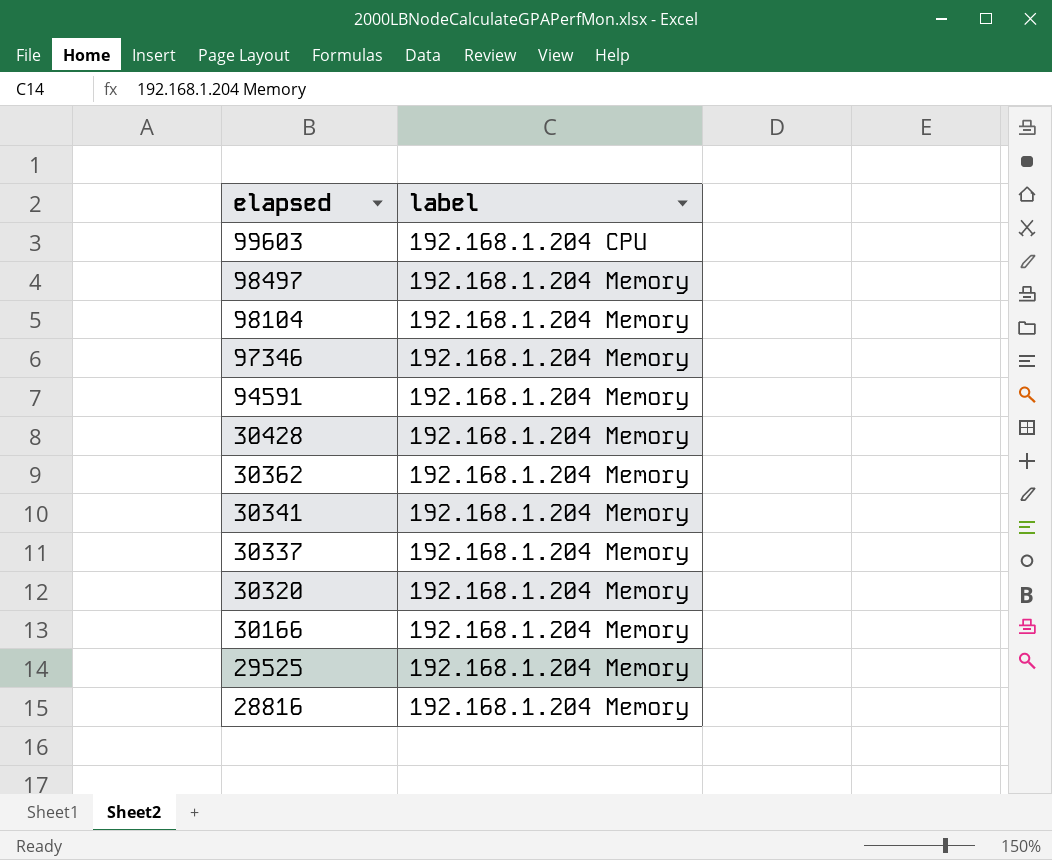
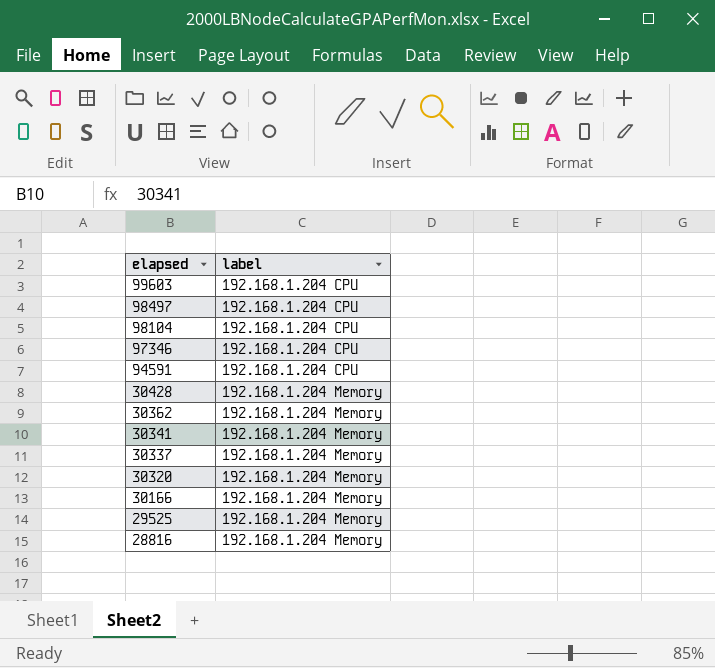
98497 | label: 192.168.1.204 Memory -> 192.168.1.204 CPU
98104 | label: 192.168.1.204 Memory -> 192.168.1.204 CPU
97346 | label: 192.168.1.204 Memory -> 192.168.1.204 CPU
94591 | label: 192.168.1.204 Memory -> 192.168.1.204 CPU

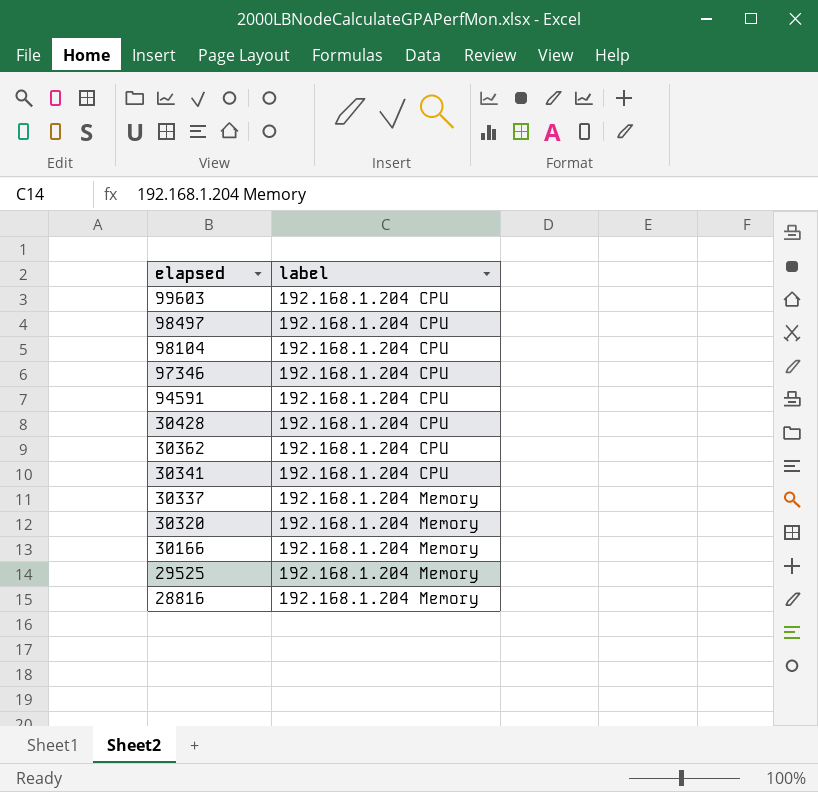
30428 | label: 192.168.1.204 Memory -> 192.168.1.204 CPU
30362 | label: 192.168.1.204 Memory -> 192.168.1.204 CPU
30341 | label: 192.168.1.204 Memory -> 192.168.1.204 CPU

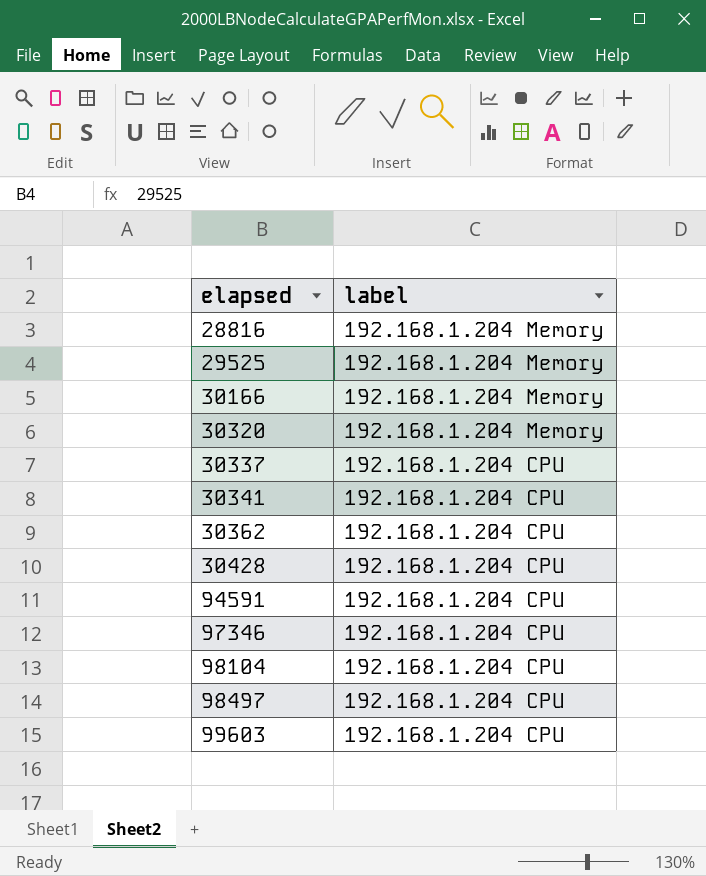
row order: elapsed descending -> elapsed ascending
30337 | label: 192.168.1.204 Memory -> 192.168.1.204 CPU

